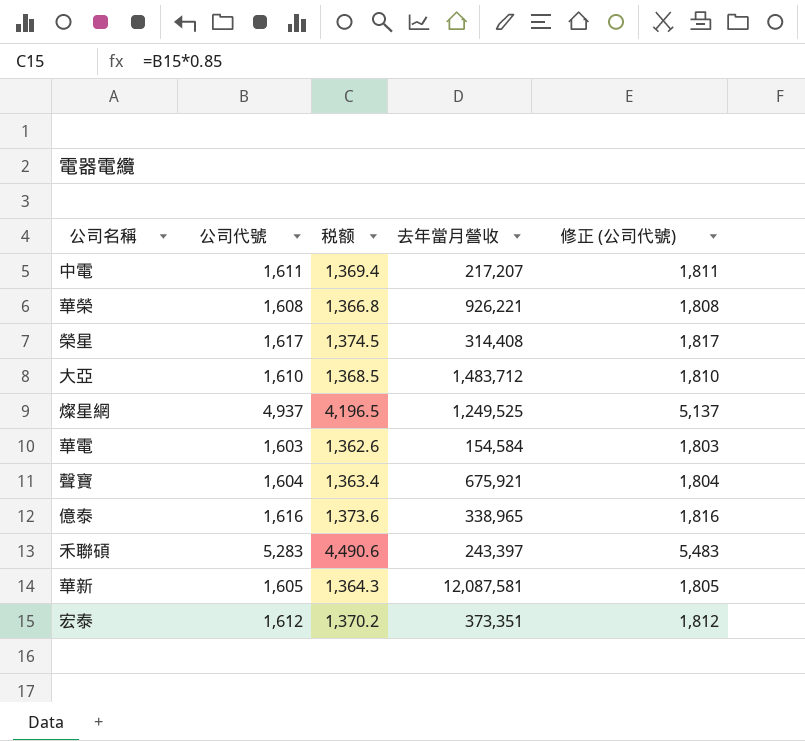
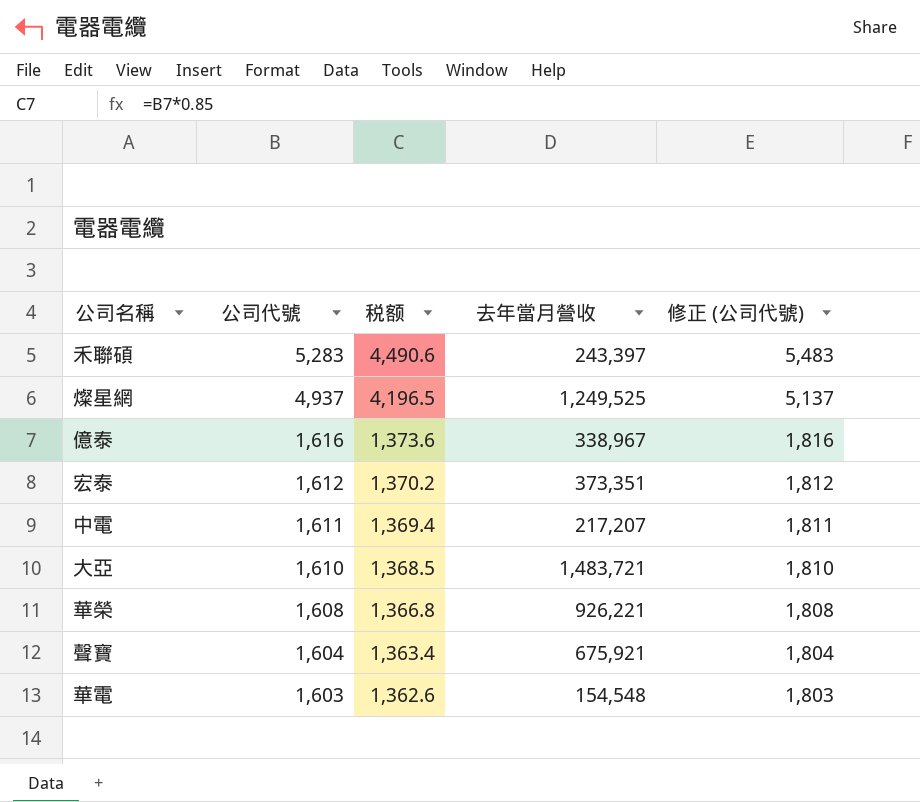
row order: none -> 公司代號 descending
row 榮星: 1,617 | 1,374.5 | 314,408 | 1,817 -> none
row 華新: 1,605 | 1,364.3 | 12,087,581 | 1,805 -> none
億泰 | 去年當月營收: 338,965 -> 338,967
大亞 | 去年當月營收: 1,483,712 -> 1,483,721
華電 | 去年當月營收: 154,584 -> 154,548

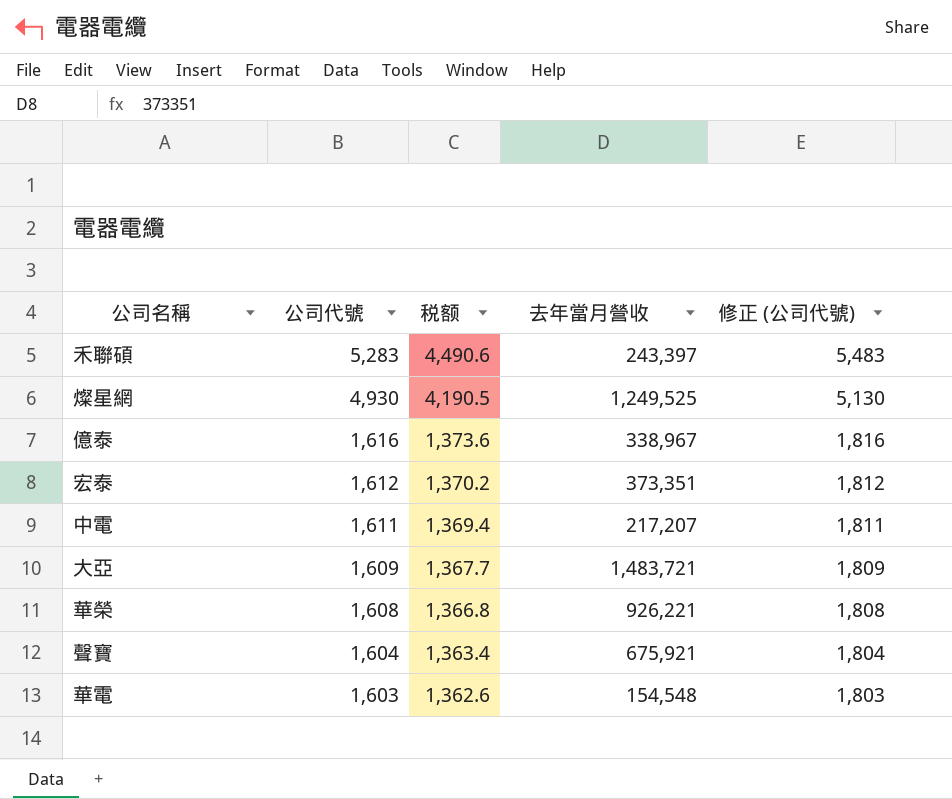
燦星網 | 公司代號: 4,937 -> 4,930
燦星網 | 税额: 4,196.5 -> 4,190.5
燦星網 | 修正 (公司代號): 5,137 -> 5,130
大亞 | 公司代號: 1,610 -> 1,609
大亞 | 税额: 1,368.5 -> 1,367.7
大亞 | 修正 (公司代號): 1,810 -> 1,809

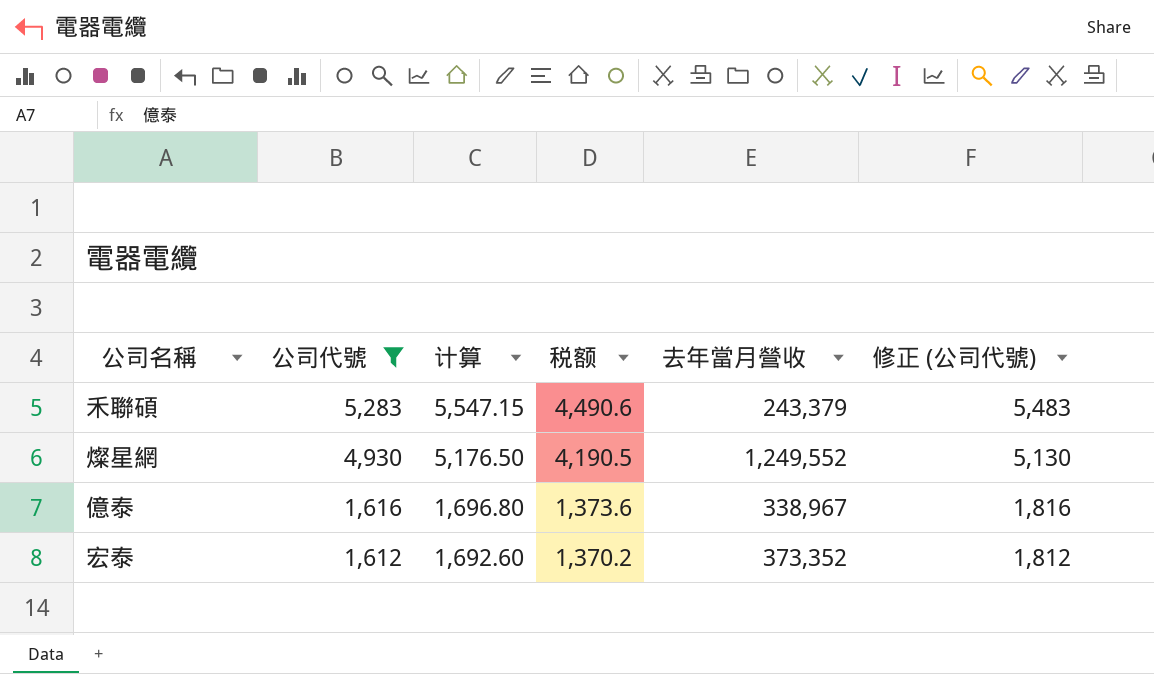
filter: none -> 公司代號 >= 1,612
column 计算 | formula: none -> [公司代號] * 1.05
禾聯碩 | 去年當月營收: 243,397 -> 243,379
燦星網 | 去年當月營收: 1,249,525 -> 1,249,552
宏泰 | 去年當月營收: 373,351 -> 373,352

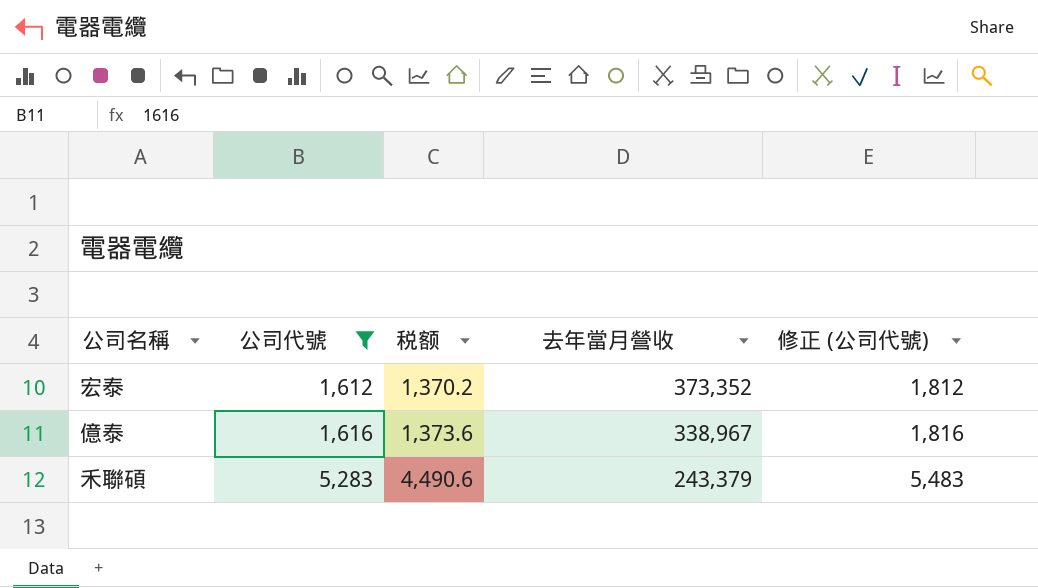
row order: 公司代號 descending -> 公司代號 ascending
column 计算 | formula: [公司代號] * 1.05 -> none
row 燦星網: 4,930 | 5,176.50 | 4,190.5 | 1,249,552 | 5,130 -> none

